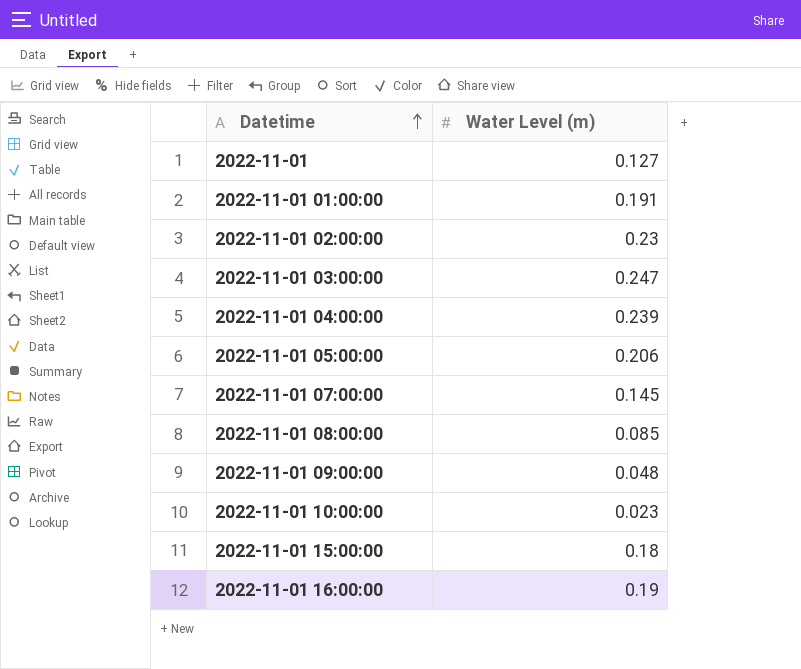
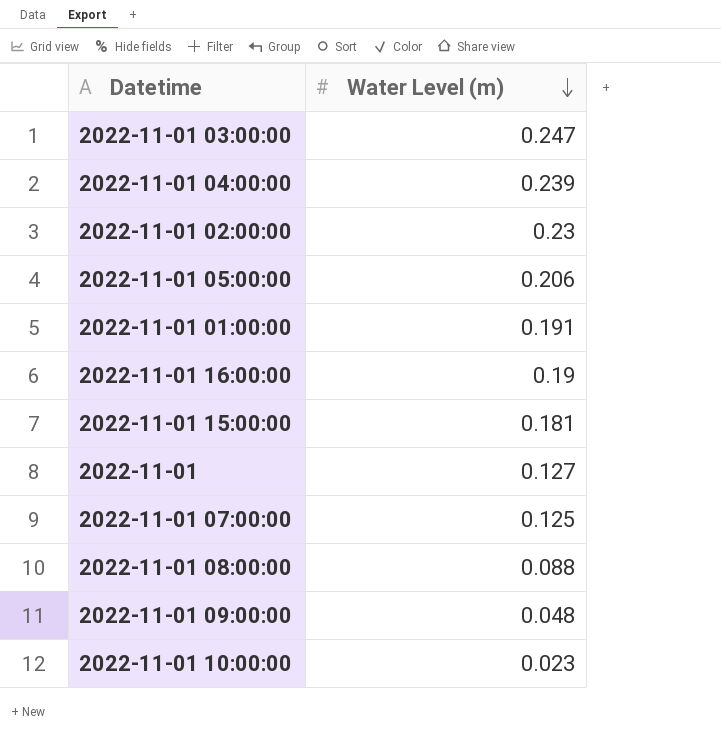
row order: Datetime ascending -> Water Level (m) descending
2022-11-01 15:00:00 | Water Level (m): 0.18 -> 0.181
2022-11-01 07:00:00 | Water Level (m): 0.145 -> 0.125
2022-11-01 08:00:00 | Water Level (m): 0.085 -> 0.088

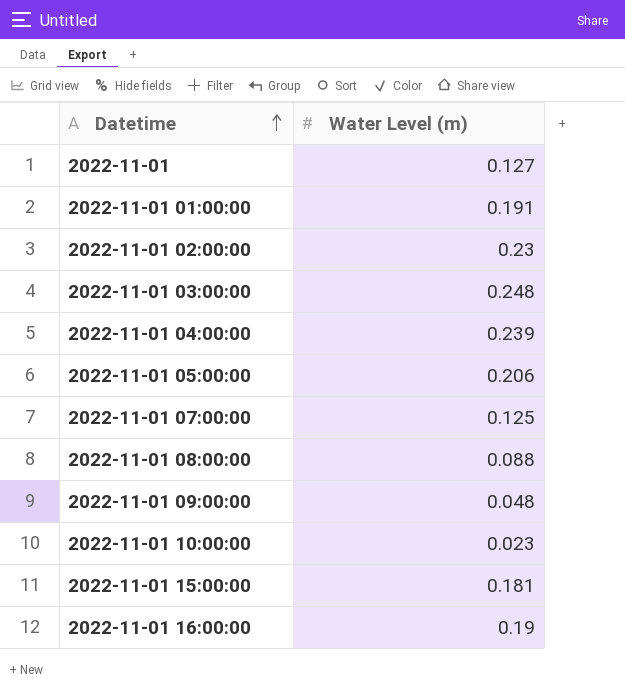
row order: Water Level (m) descending -> Datetime ascending
2022-11-01 03:00:00 | Water Level (m): 0.247 -> 0.248

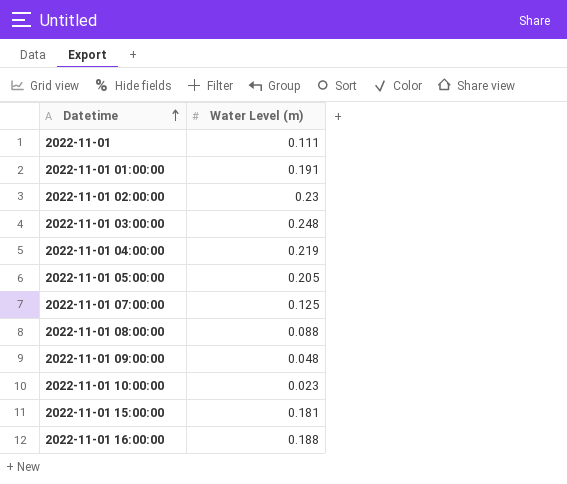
2022-11-01 | Water Level (m): 0.127 -> 0.111
2022-11-01 04:00:00 | Water Level (m): 0.239 -> 0.219
2022-11-01 05:00:00 | Water Level (m): 0.206 -> 0.205
2022-11-01 16:00:00 | Water Level (m): 0.19 -> 0.188

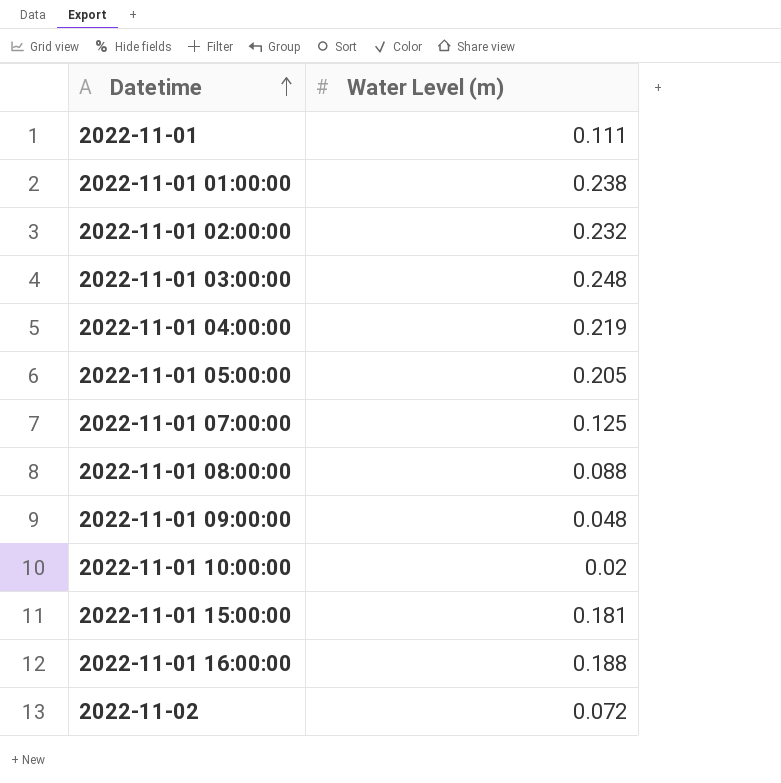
2022-11-01 01:00:00 | Water Level (m): 0.191 -> 0.238
2022-11-01 02:00:00 | Water Level (m): 0.23 -> 0.232
2022-11-01 10:00:00 | Water Level (m): 0.023 -> 0.02
row 2022-11-02: none -> 0.072

